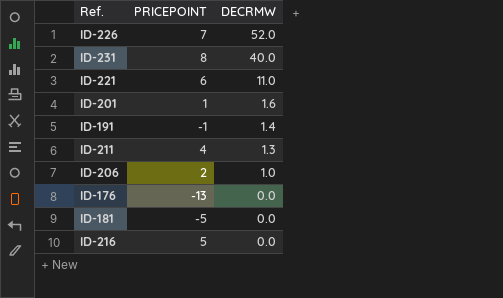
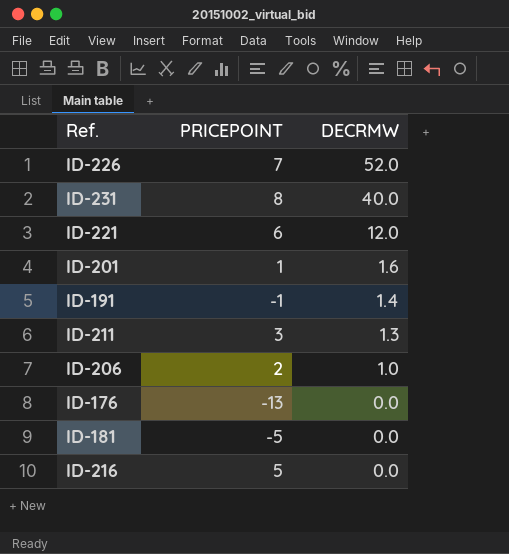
ID-221 | DECRMW: 11.0 -> 12.0
ID-211 | PRICEPOINT: 4 -> 3

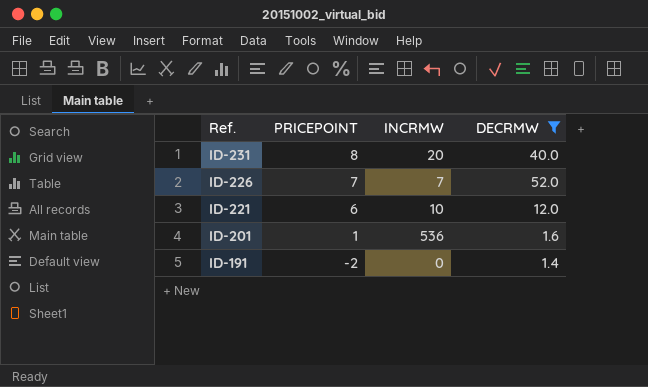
filter: none -> DECRMW >= 1.4
row order: DECRMW descending -> Ref. descending
column INCRMW | position: none -> 3
ID-191 | PRICEPOINT: -1 -> -2

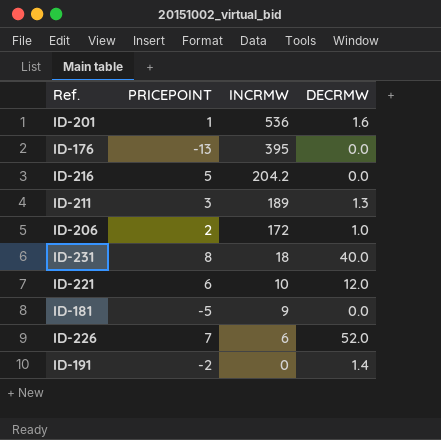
filter: DECRMW >= 1.4 -> none
row order: Ref. descending -> INCRMW descending
ID-231 | INCRMW: 20 -> 18
ID-226 | INCRMW: 7 -> 6

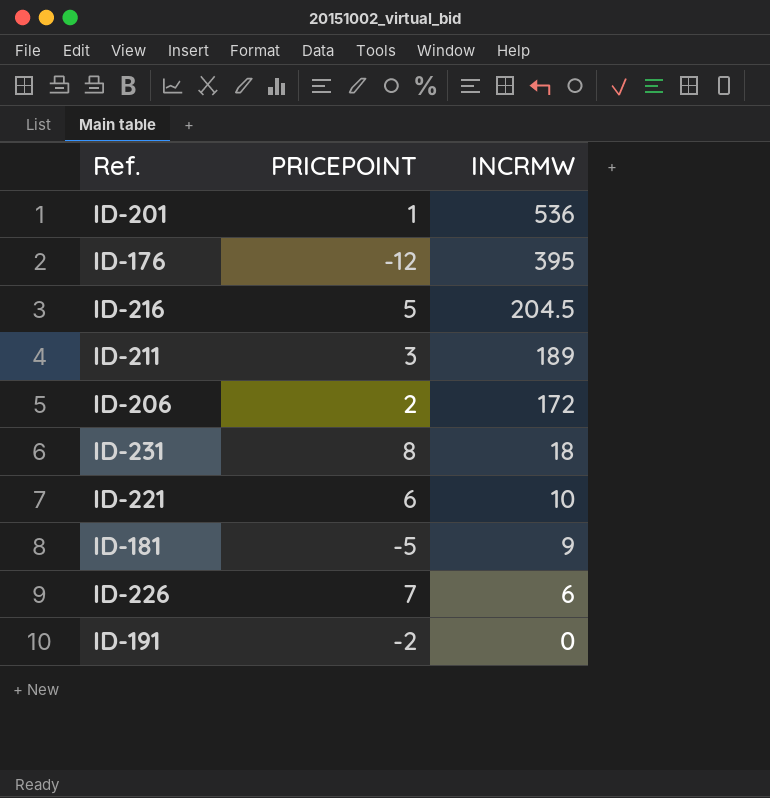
column DECRMW | position: 4 -> none
ID-176 | PRICEPOINT: -13 -> -12
ID-216 | INCRMW: 204.2 -> 204.5

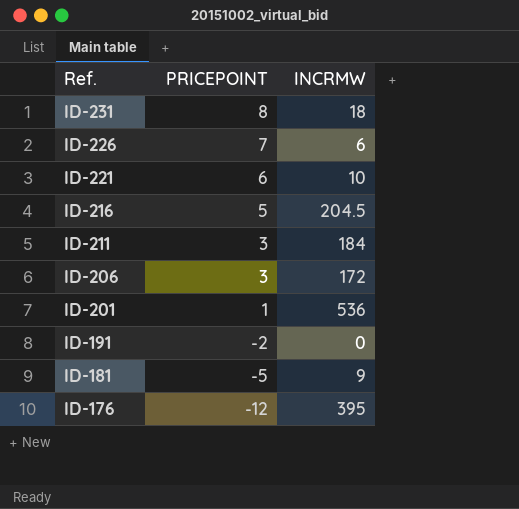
row order: INCRMW descending -> Ref. descending
ID-211 | INCRMW: 189 -> 184
ID-206 | PRICEPOINT: 2 -> 3

